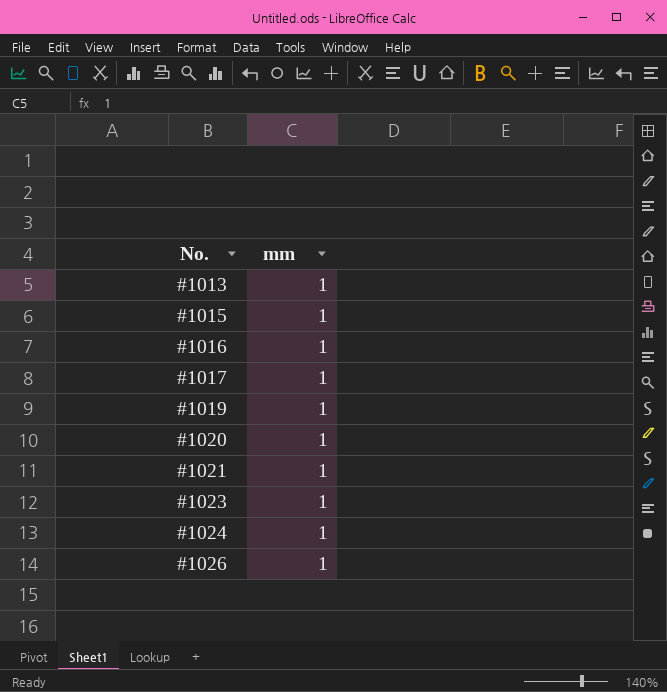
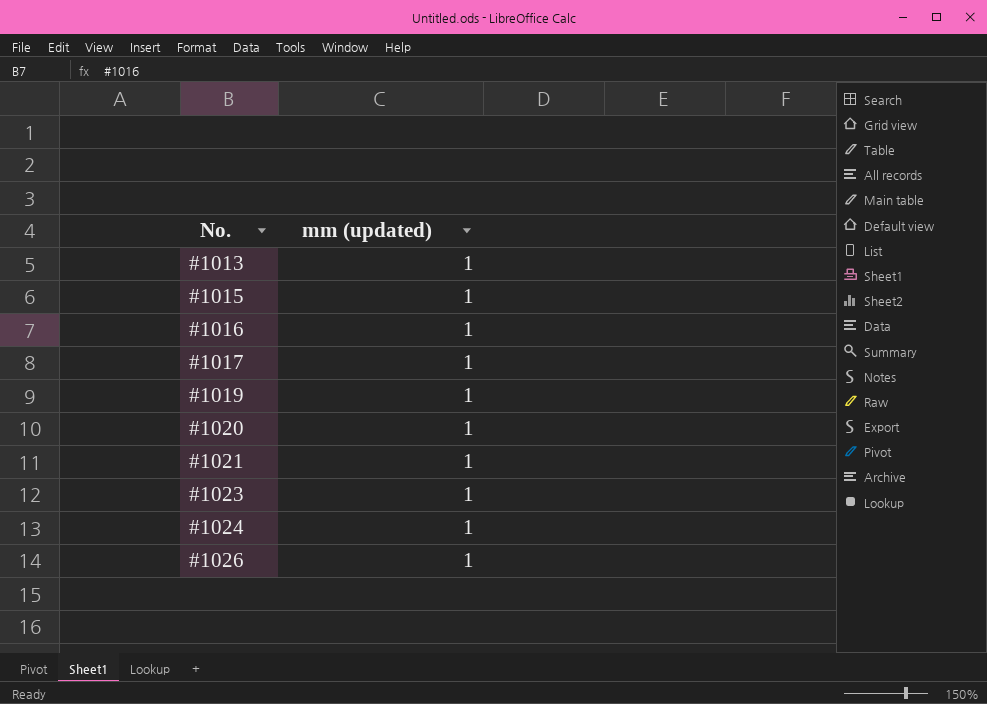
column name: mm -> mm (updated)

